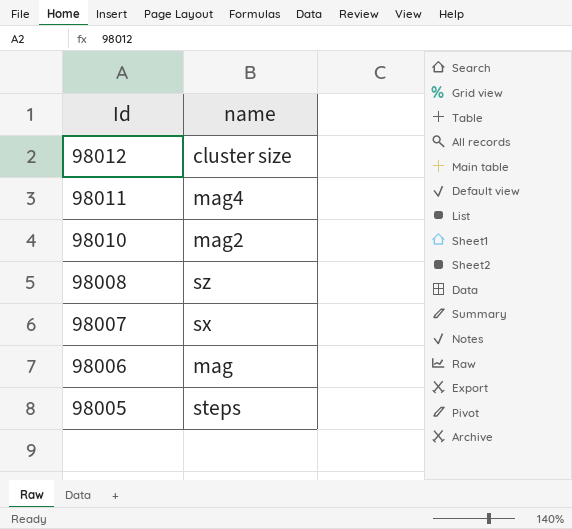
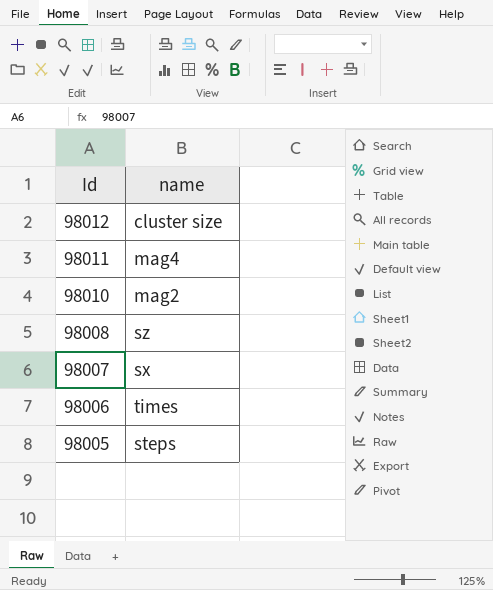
98006 | name: mag -> times

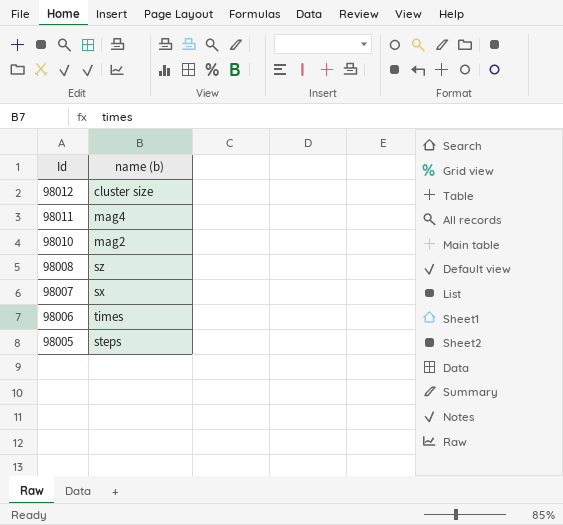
column name: name -> name (b)

